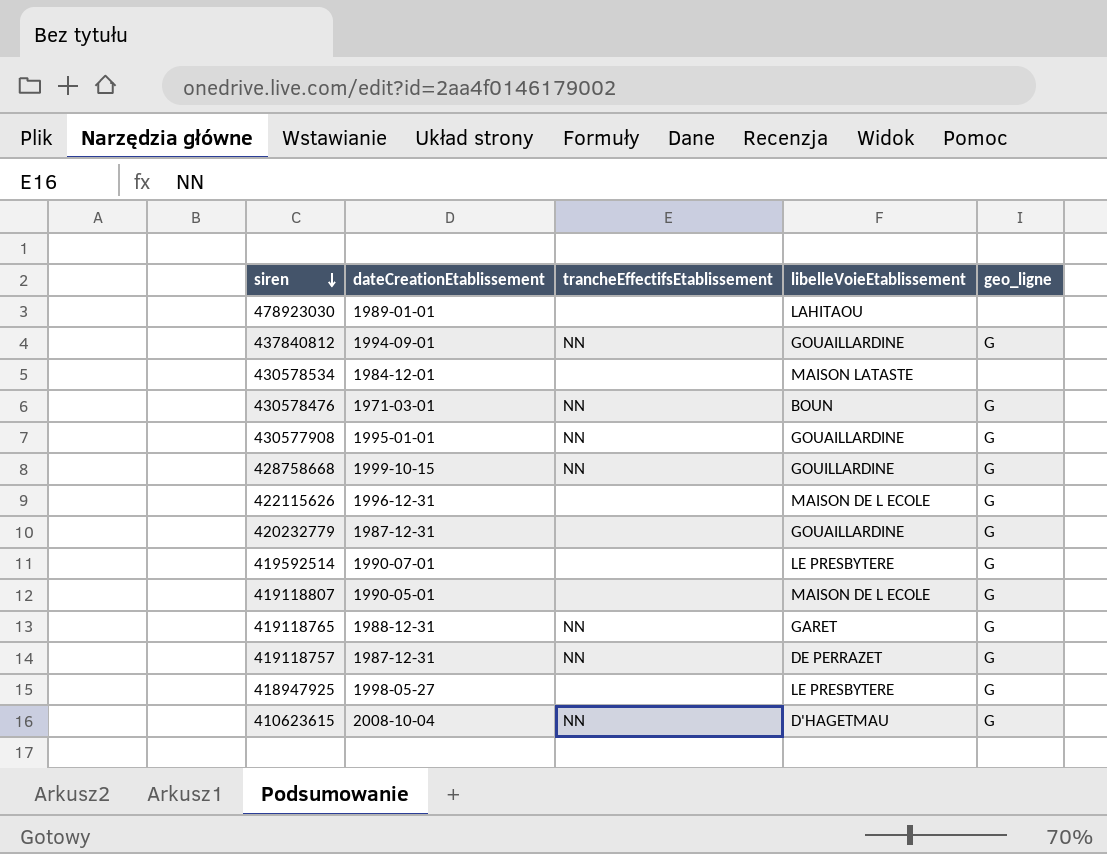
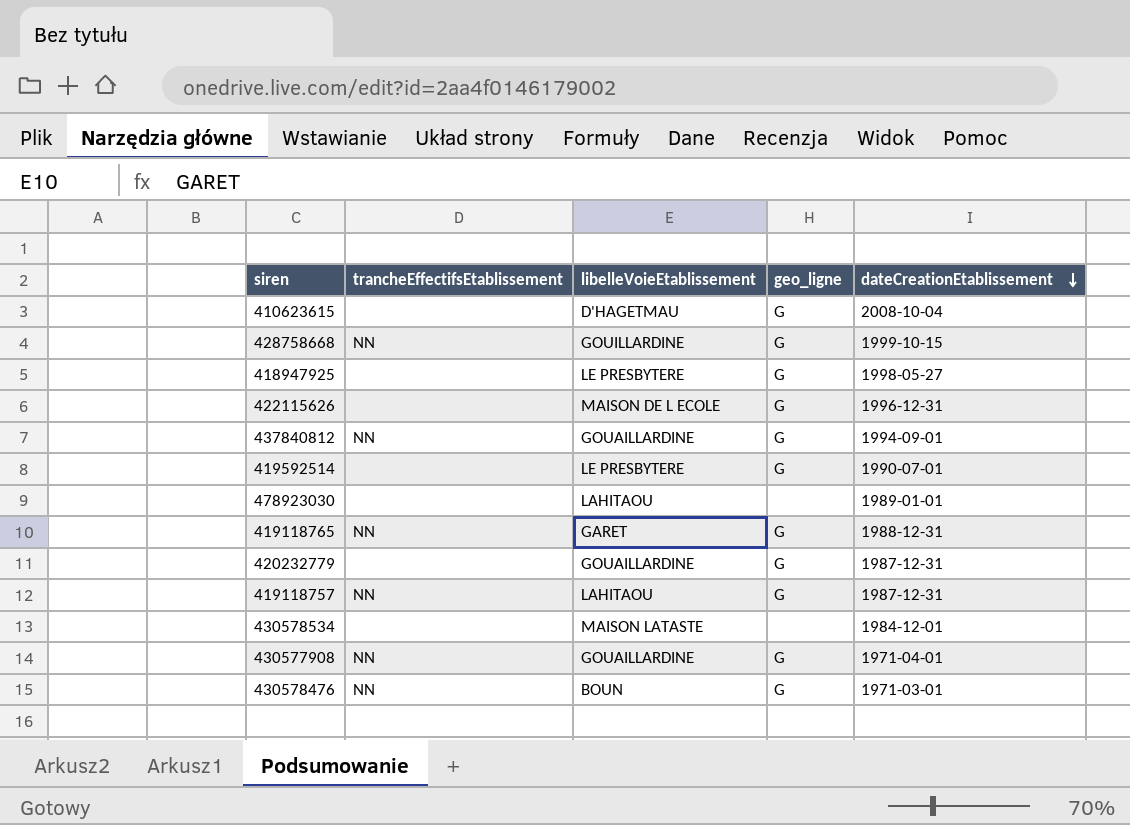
row order: siren descending -> dateCreationEtablissement descending
column dateCreationEtablissement | position: 2 -> 5
row 419118807: 1990-05-01 | none | MAISON DE L ECOLE | G -> none
410623615 | trancheEffectifsEtablissement: NN -> none
419118757 | libelleVoieEtablissement: DE PERRAZET -> LAHITAOU
430577908 | dateCreationEtablissement: 1995-01-01 -> 1971-04-01

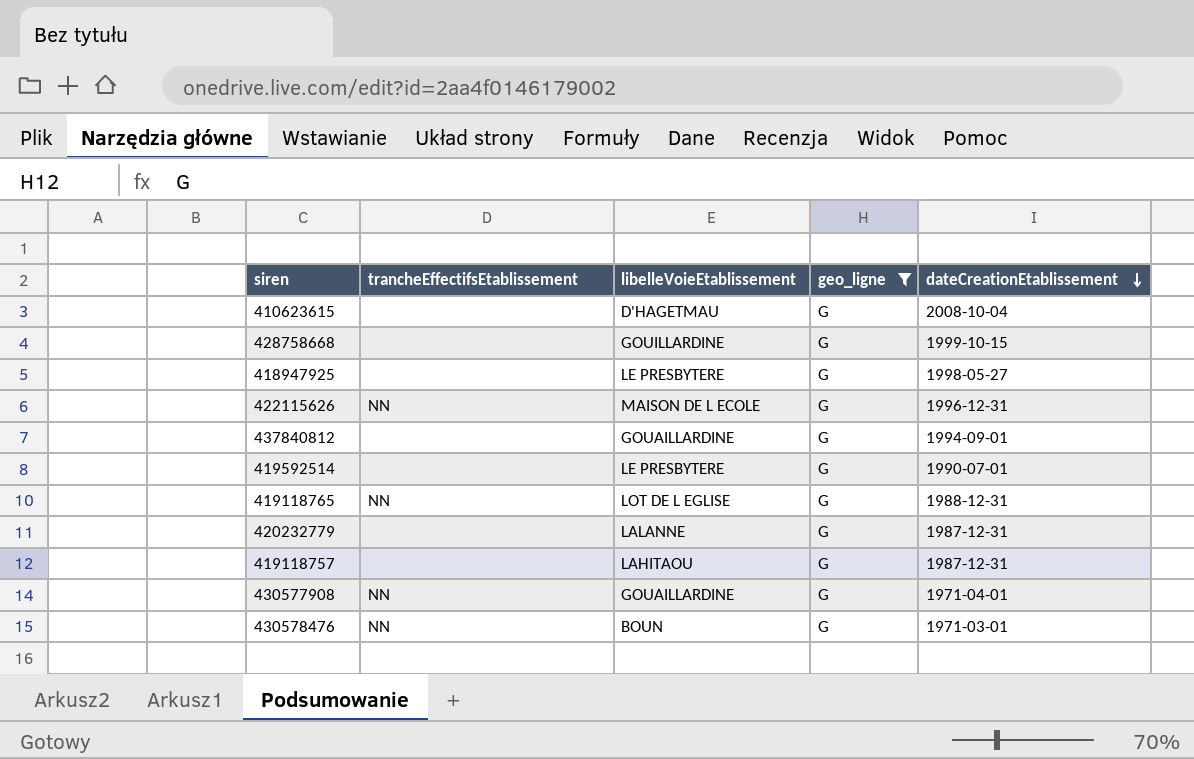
filter: none -> geo_ligne = G
428758668 | trancheEffectifsEtablissement: NN -> none
422115626 | trancheEffectifsEtablissement: none -> NN
437840812 | trancheEffectifsEtablissement: NN -> none
419118765 | libelleVoieEtablissement: GARET -> LOT DE L EGLISE
420232779 | libelleVoieEtablissement: GOUAILLARDINE -> LALANNE
419118757 | trancheEffectifsEtablissement: NN -> none

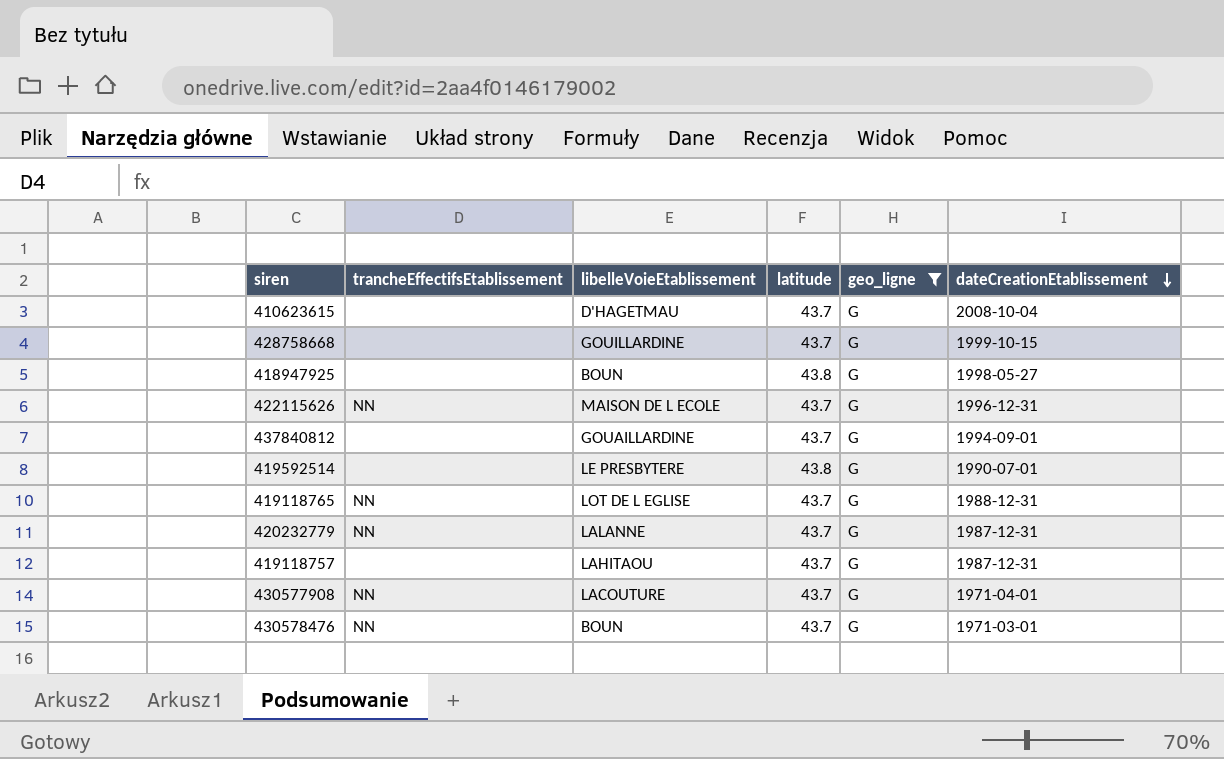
column latitude | position: none -> 4
418947925 | libelleVoieEtablissement: LE PRESBYTERE -> BOUN
420232779 | trancheEffectifsEtablissement: none -> NN
430577908 | libelleVoieEtablissement: GOUAILLARDINE -> LACOUTURE

